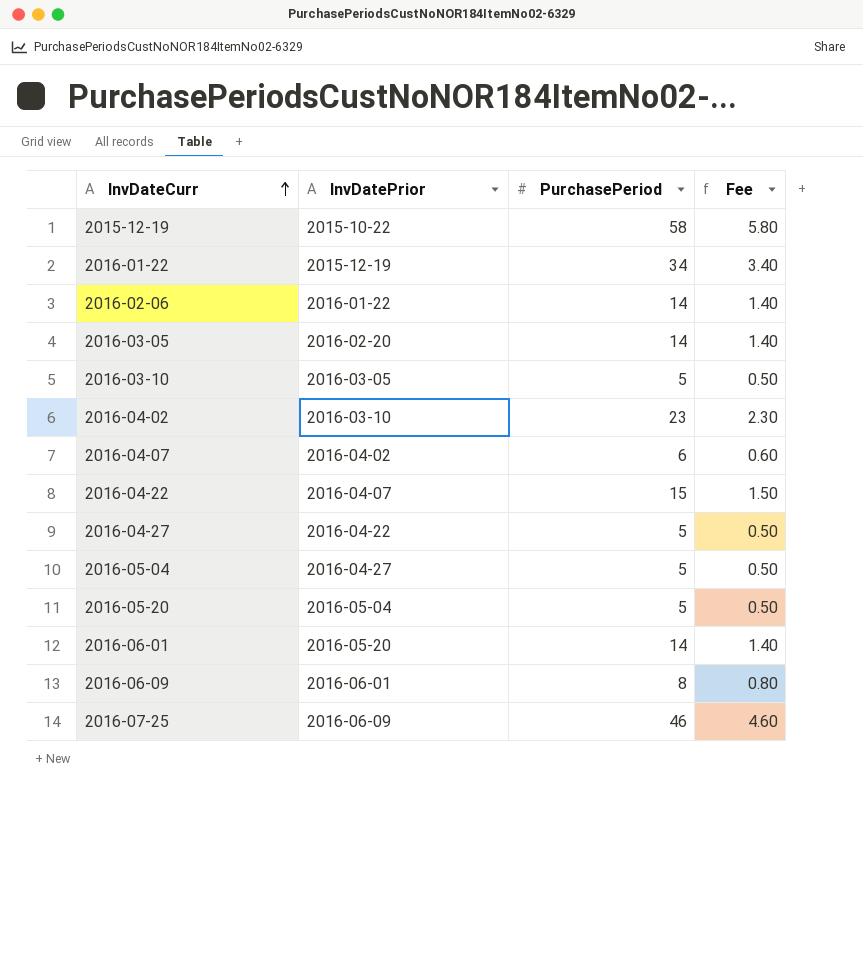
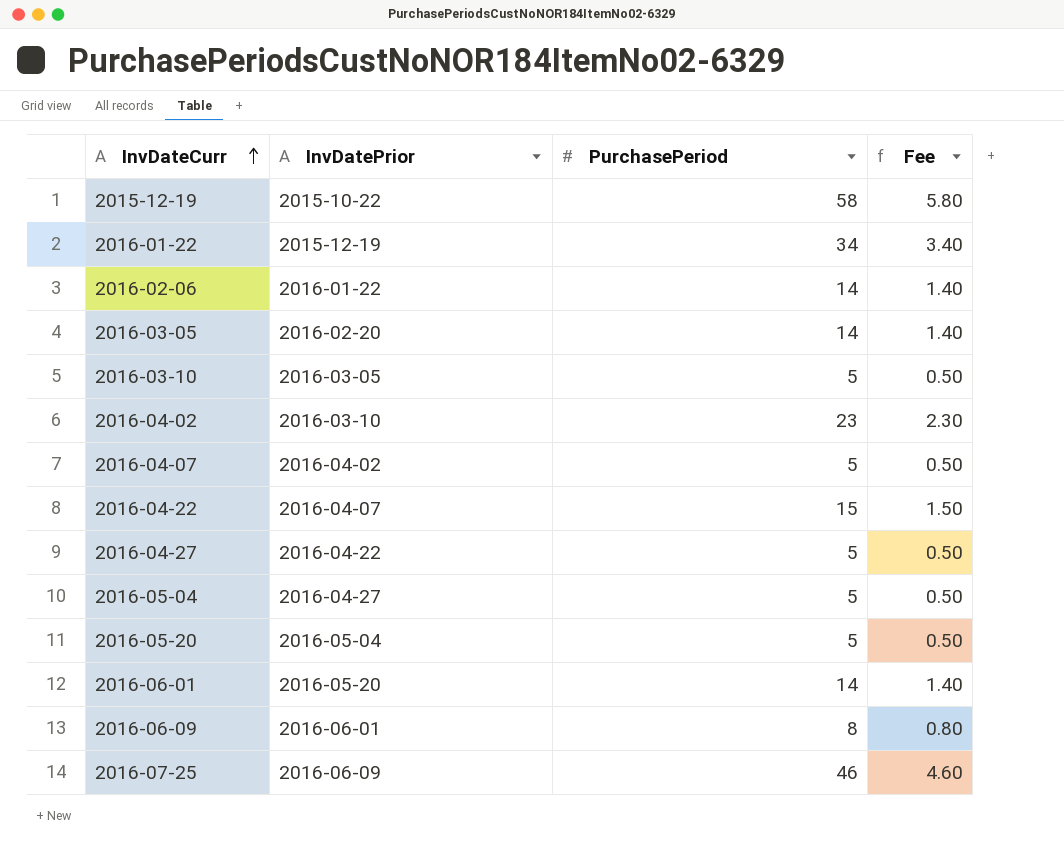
2016-04-07 | PurchasePeriod: 6 -> 5
2016-04-07 | Fee: 0.60 -> 0.50

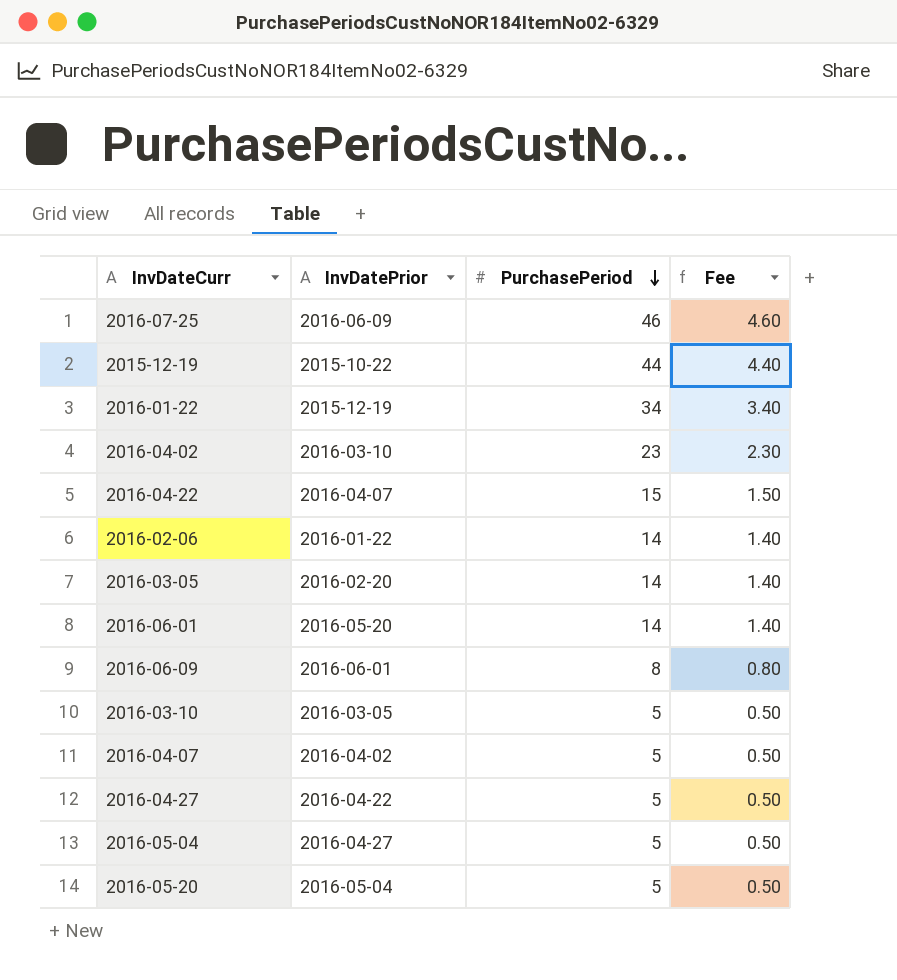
row order: InvDateCurr ascending -> PurchasePeriod descending
2015-12-19 | PurchasePeriod: 58 -> 44
2015-12-19 | Fee: 5.80 -> 4.40

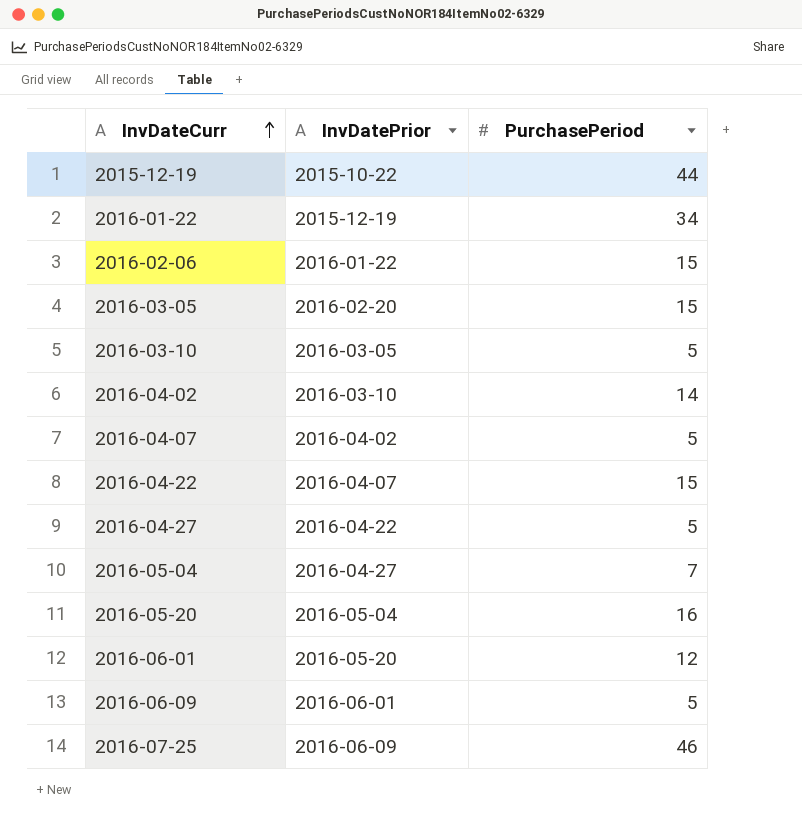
row order: PurchasePeriod descending -> InvDateCurr ascending
column Fee | formula: [PurchasePeriod] * 0.1 -> none
2016-02-06 | PurchasePeriod: 14 -> 15
2016-03-05 | PurchasePeriod: 14 -> 15
2016-04-02 | PurchasePeriod: 23 -> 14
2016-05-04 | PurchasePeriod: 5 -> 7
2016-05-20 | PurchasePeriod: 5 -> 16
2016-06-01 | PurchasePeriod: 14 -> 12
2016-06-09 | PurchasePeriod: 8 -> 5

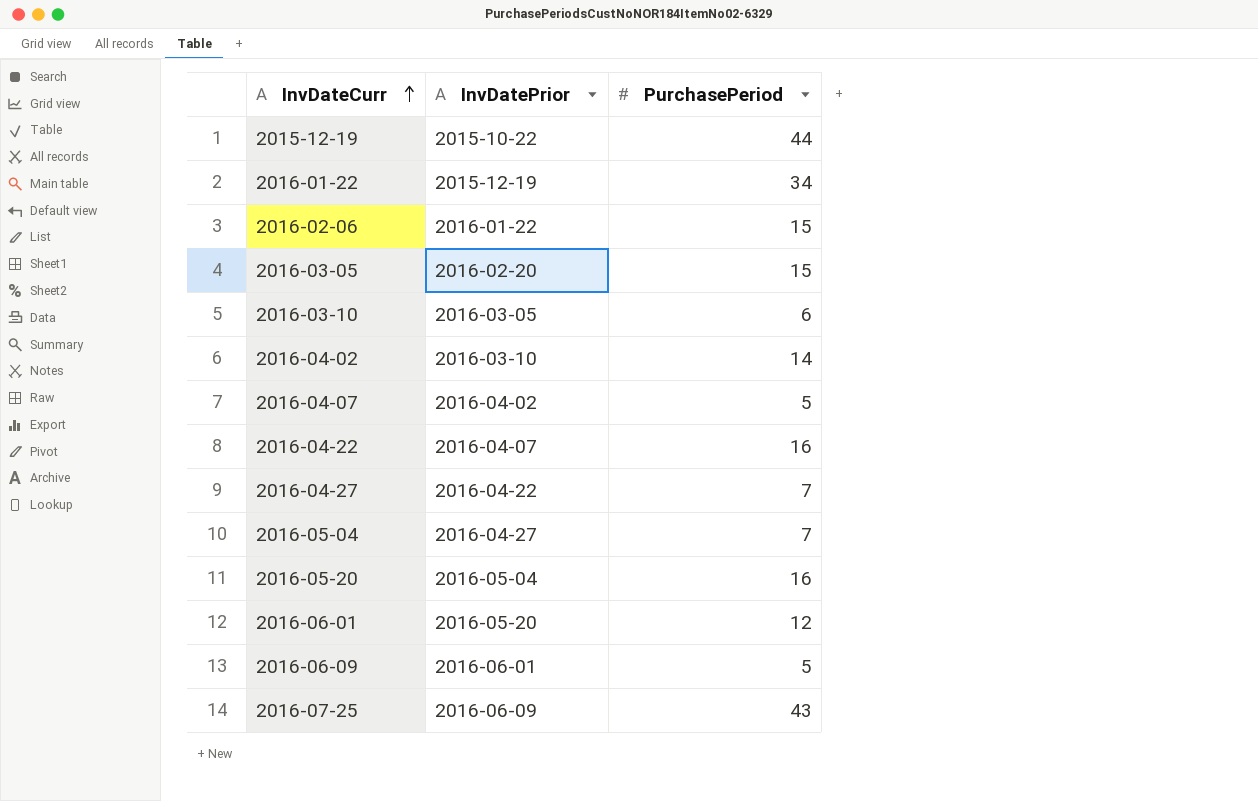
2016-03-10 | PurchasePeriod: 5 -> 6
2016-04-22 | PurchasePeriod: 15 -> 16
2016-04-27 | PurchasePeriod: 5 -> 7
2016-07-25 | PurchasePeriod: 46 -> 43

